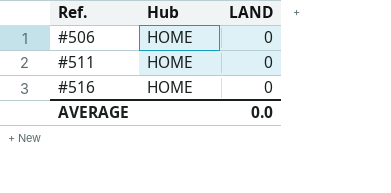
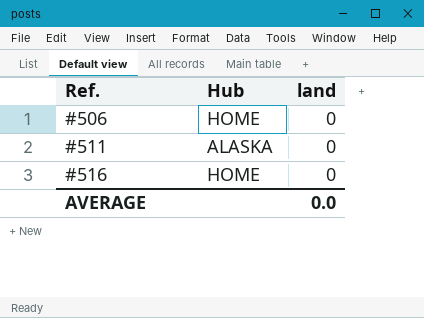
column name: LAND -> land
#511 | Hub: HOME -> ALASKA

